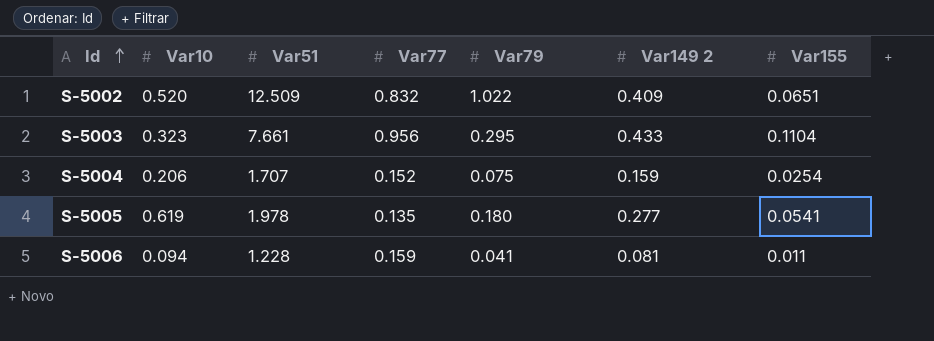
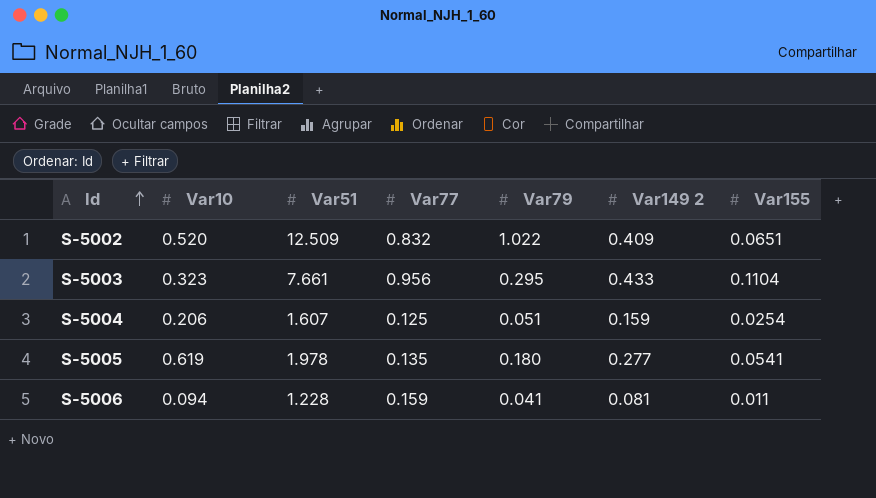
S-5004 | Var51: 1.707 -> 1.607
S-5004 | Var77: 0.152 -> 0.125
S-5004 | Var79: 0.075 -> 0.051

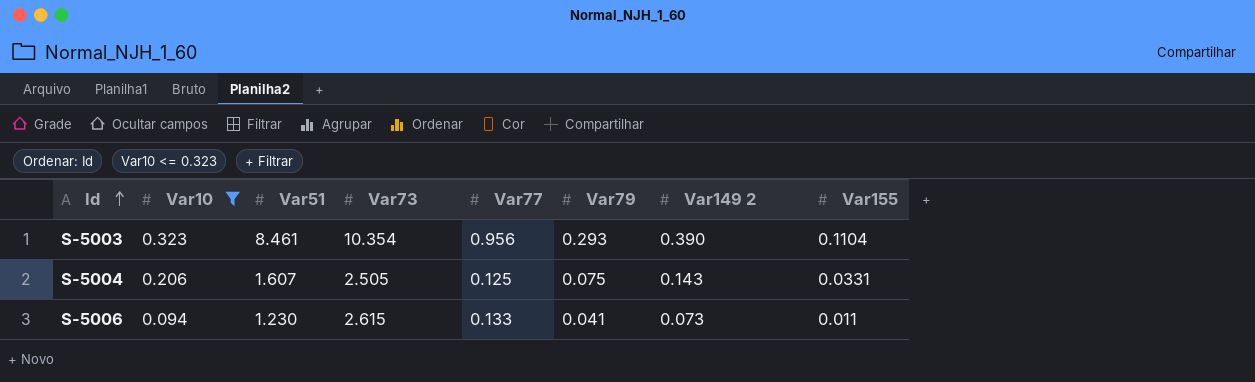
filter: none -> Var10 <= 0.323
column Var73 | position: none -> 4
S-5003 | Var51: 7.661 -> 8.461
S-5003 | Var79: 0.295 -> 0.293
S-5003 | Var149 2: 0.433 -> 0.390
S-5004 | Var79: 0.051 -> 0.075
S-5004 | Var149 2: 0.159 -> 0.143
S-5004 | Var155: 0.0254 -> 0.0331
S-5006 | Var51: 1.228 -> 1.230
S-5006 | Var77: 0.159 -> 0.133
S-5006 | Var149 2: 0.081 -> 0.073

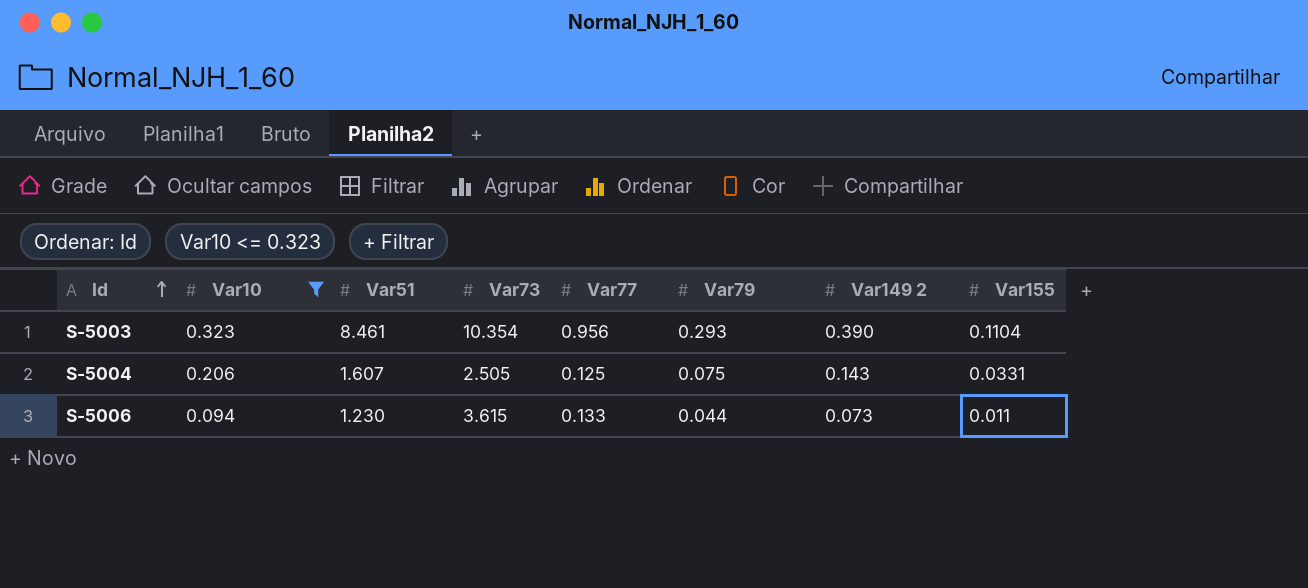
S-5006 | Var73: 2.615 -> 3.615
S-5006 | Var79: 0.041 -> 0.044

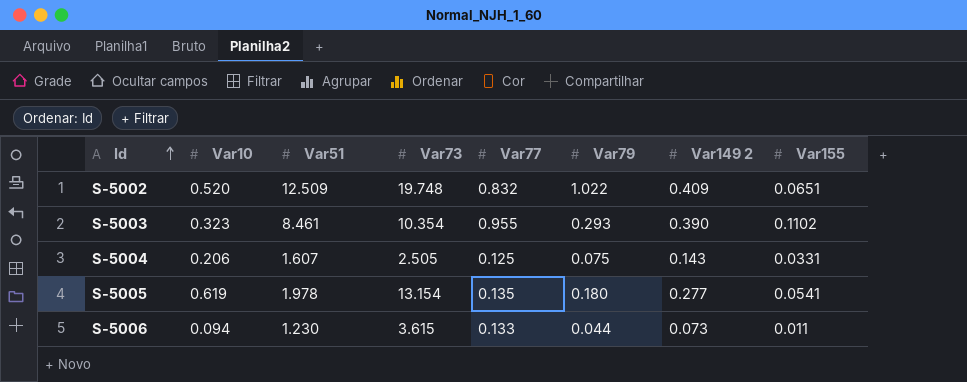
filter: Var10 <= 0.323 -> none
S-5003 | Var77: 0.956 -> 0.955
S-5003 | Var155: 0.1104 -> 0.1102

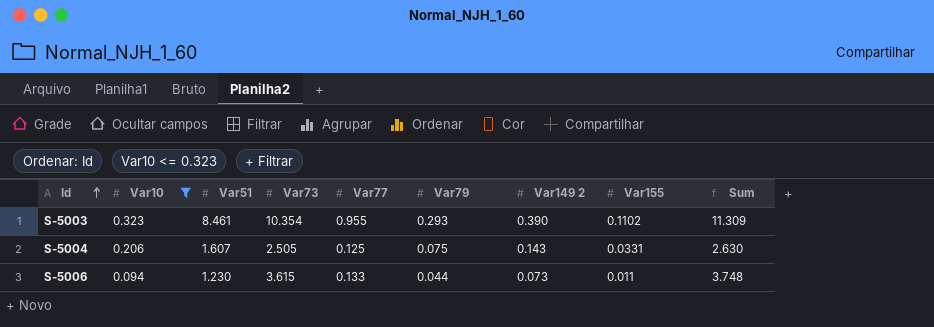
filter: none -> Var10 <= 0.323
column Sum | formula: none -> [Var73] + [Var77]

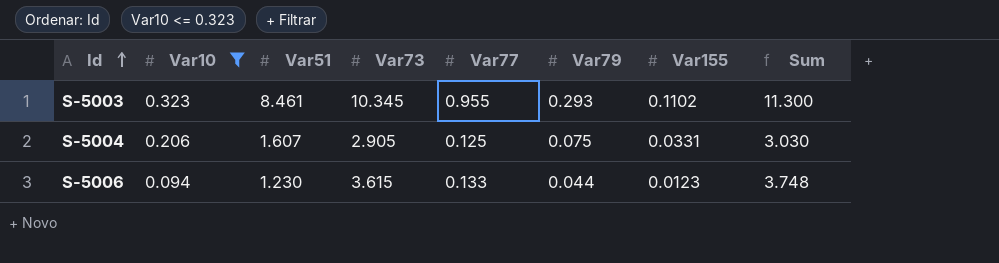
column Var149 2 | position: 7 -> none
S-5003 | Var73: 10.354 -> 10.345
S-5003 | Sum: 11.309 -> 11.300
S-5004 | Var73: 2.505 -> 2.905
S-5004 | Sum: 2.630 -> 3.030
S-5006 | Var155: 0.011 -> 0.0123

